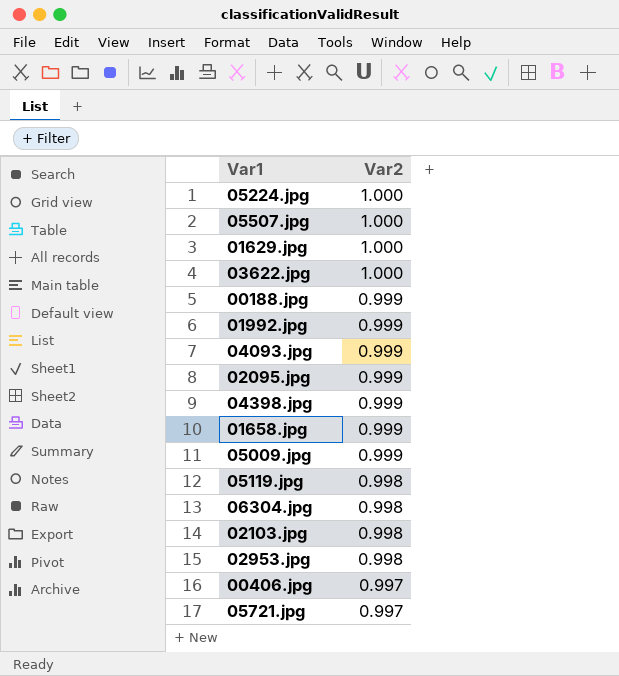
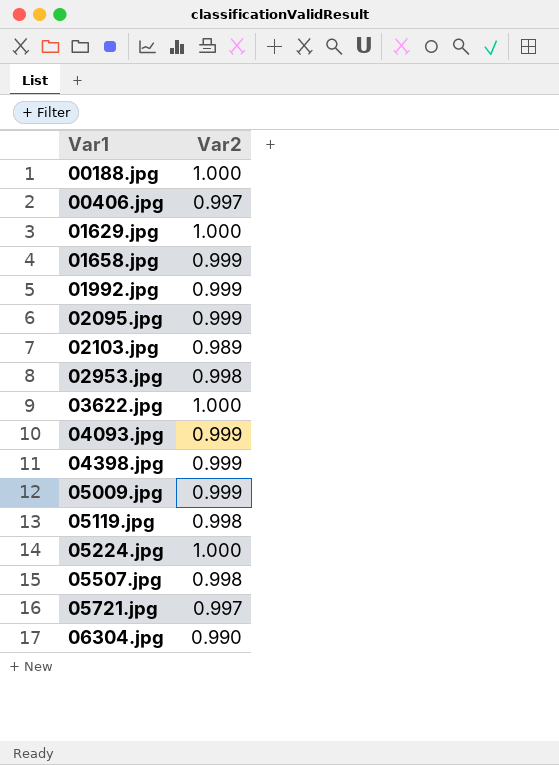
row order: Var2 descending -> Var1 ascending
00188.jpg | Var2: 0.999 -> 1.000
02103.jpg | Var2: 0.998 -> 0.989
05507.jpg | Var2: 1.000 -> 0.998
06304.jpg | Var2: 0.998 -> 0.990

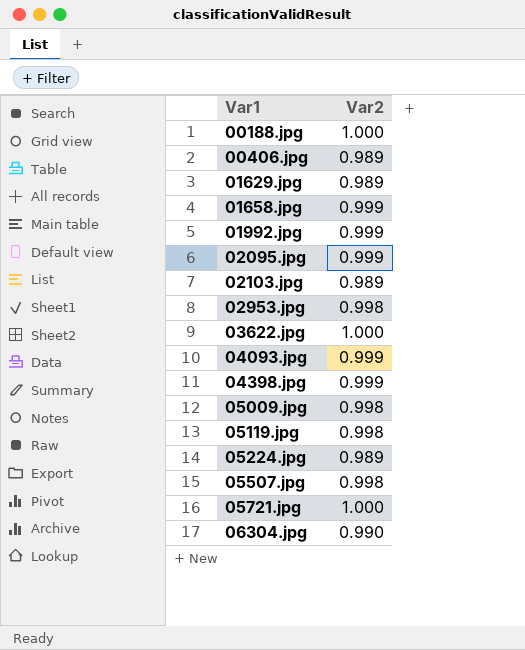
00406.jpg | Var2: 0.997 -> 0.989
01629.jpg | Var2: 1.000 -> 0.989
05009.jpg | Var2: 0.999 -> 0.998
05224.jpg | Var2: 1.000 -> 0.989
05721.jpg | Var2: 0.997 -> 1.000

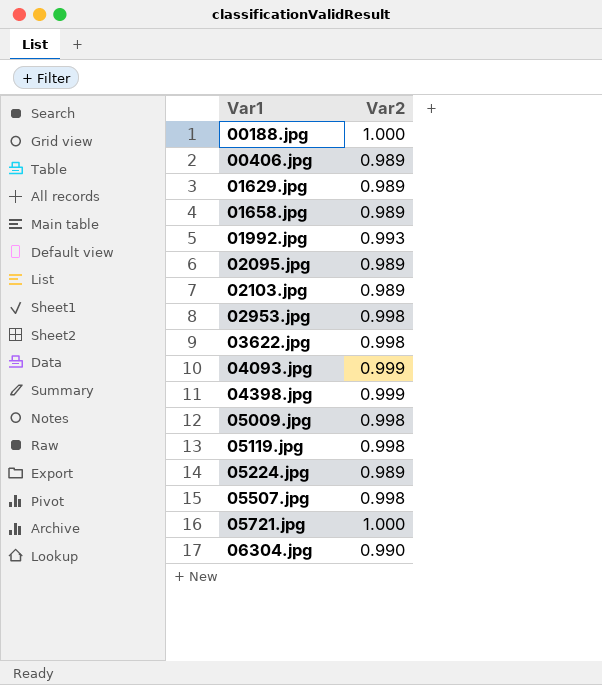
01658.jpg | Var2: 0.999 -> 0.989
01992.jpg | Var2: 0.999 -> 0.993
02095.jpg | Var2: 0.999 -> 0.989
03622.jpg | Var2: 1.000 -> 0.998

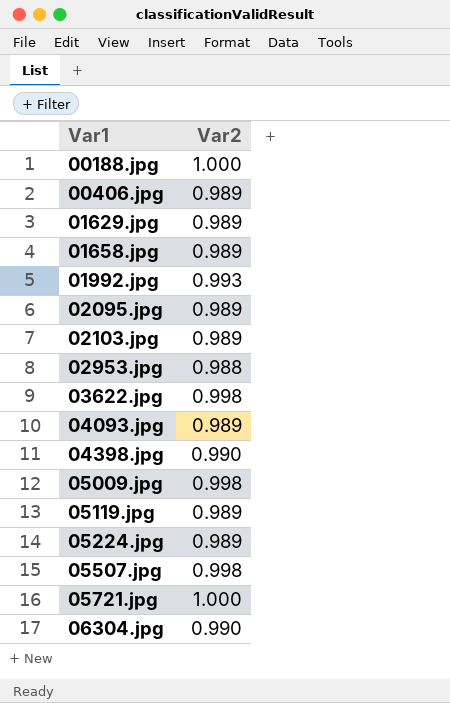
02953.jpg | Var2: 0.998 -> 0.988
04093.jpg | Var2: 0.999 -> 0.989
04398.jpg | Var2: 0.999 -> 0.990
05119.jpg | Var2: 0.998 -> 0.989

